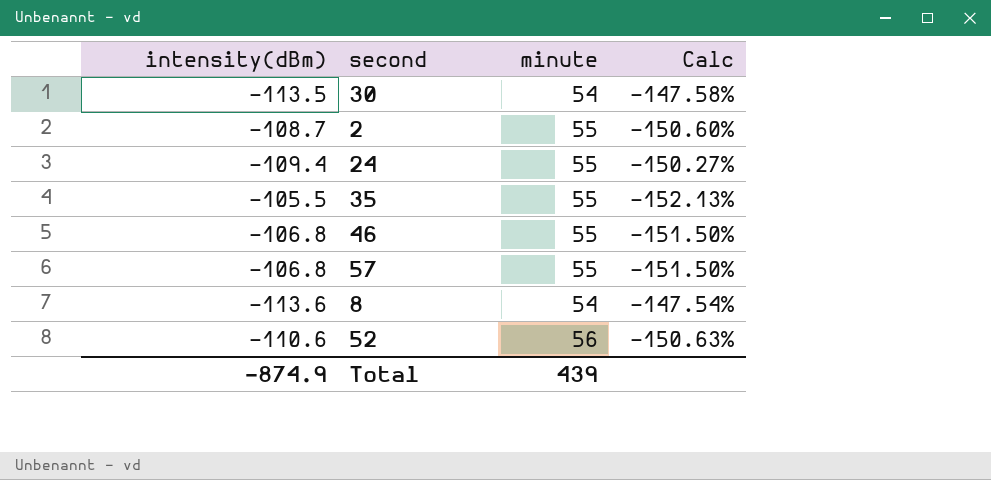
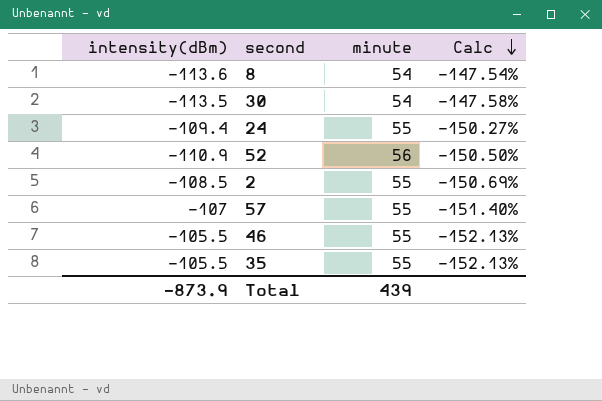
row order: none -> Calc descending
52 | intensity(dBm): -110.6 -> -110.9
52 | Calc: -150.63% -> -150.50%
2 | intensity(dBm): -108.7 -> -108.5
2 | Calc: -150.60% -> -150.69%
57 | intensity(dBm): -106.8 -> -107
57 | Calc: -151.50% -> -151.40%
46 | intensity(dBm): -106.8 -> -105.5
46 | Calc: -151.50% -> -152.13%
Total | intensity(dBm): -874.9 -> -873.9

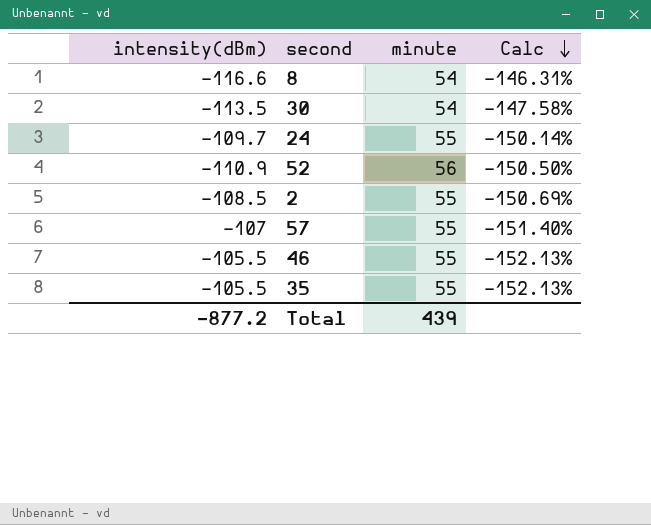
8 | intensity(dBm): -113.6 -> -116.6
8 | Calc: -147.54% -> -146.31%
24 | intensity(dBm): -109.4 -> -109.7
24 | Calc: -150.27% -> -150.14%
Total | intensity(dBm): -873.9 -> -877.2

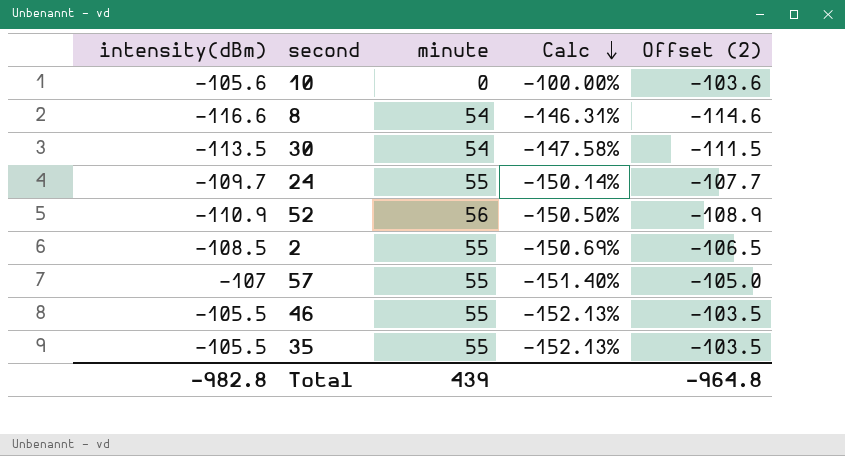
column Offset (2) | formula: none -> [intensity(dBm)] + 2
row 10: none -> -105.6 | 0 | -100.00% | -103.6
Total | intensity(dBm): -877.2 -> -982.8

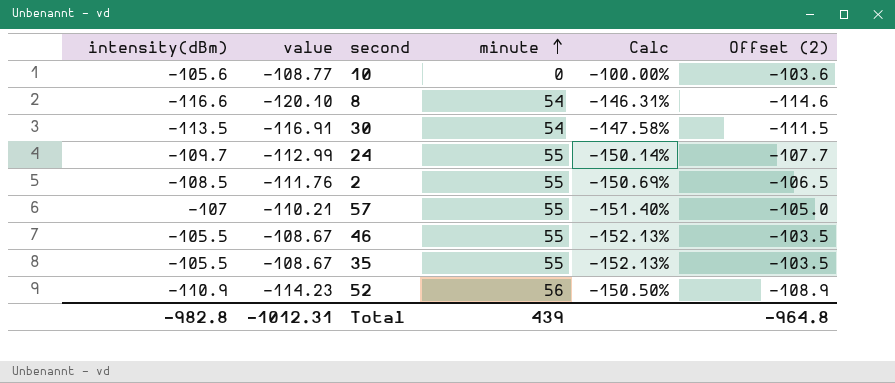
row order: Calc descending -> minute ascending
column value | formula: none -> [intensity(dBm)] * 1.03

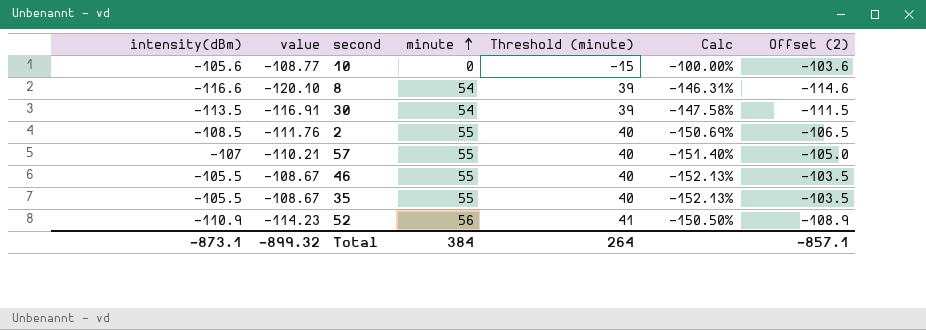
column Threshold (minute) | formula: none -> [minute] - 15
row 24: -109.7 | -112.99 | 55 | -150.14% | -107.7 -> none
Total | intensity(dBm): -982.8 -> -873.1
Total | value: -1012.31 -> -899.32
Total | minute: 439 -> 384
Total | Offset (2): -964.8 -> -857.1

